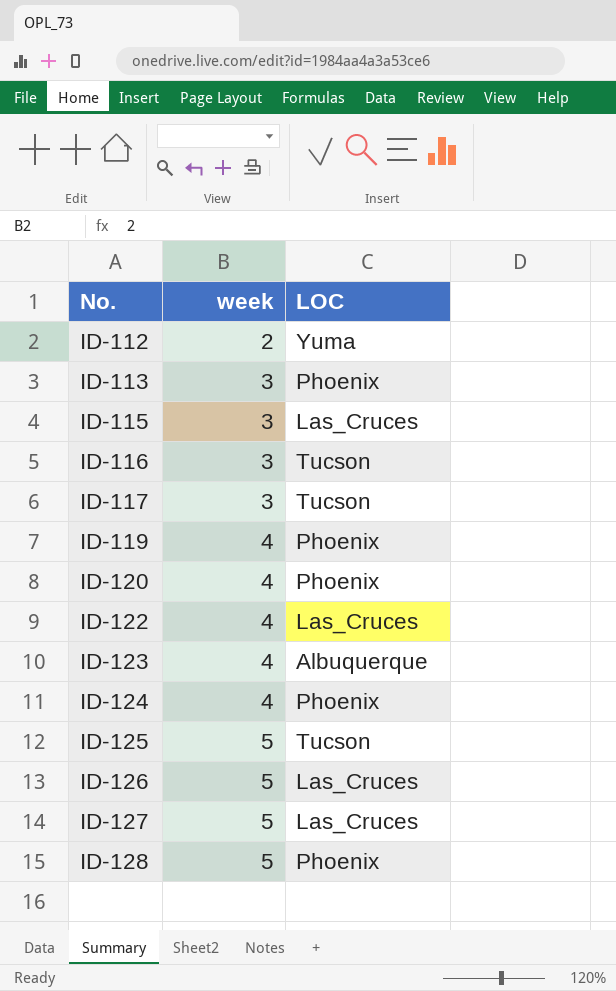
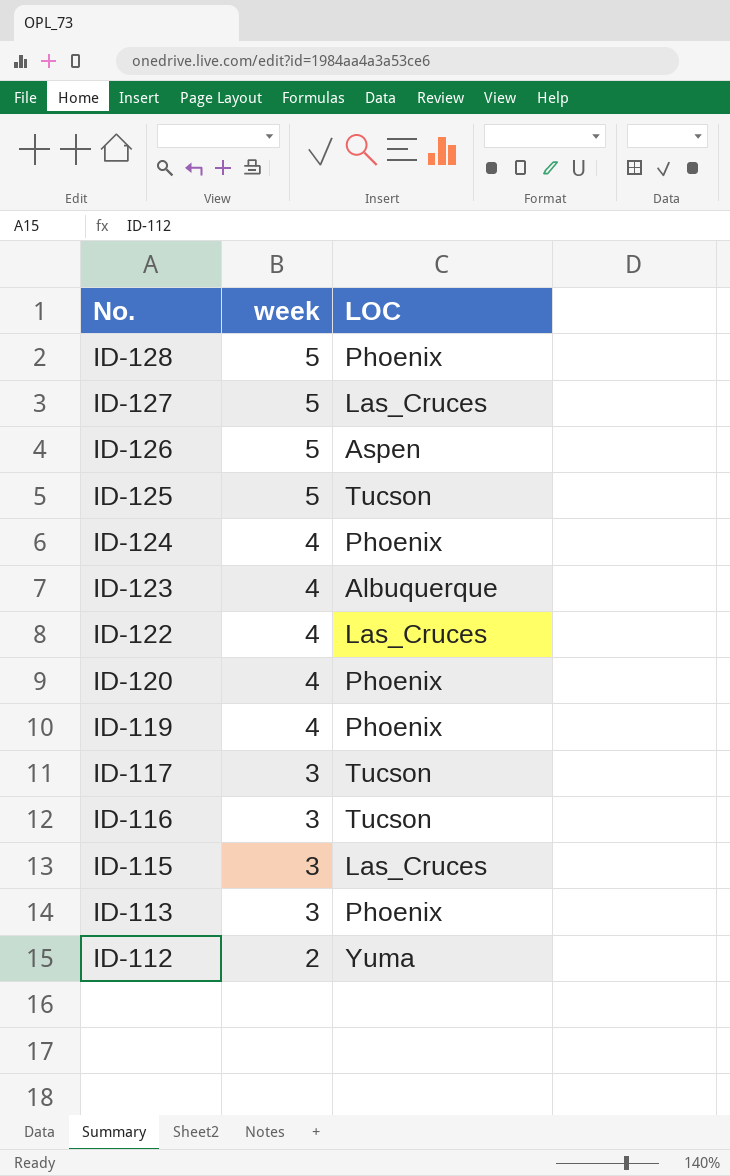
row order: No. ascending -> No. descending
ID-126 | LOC: Las_Cruces -> Aspen

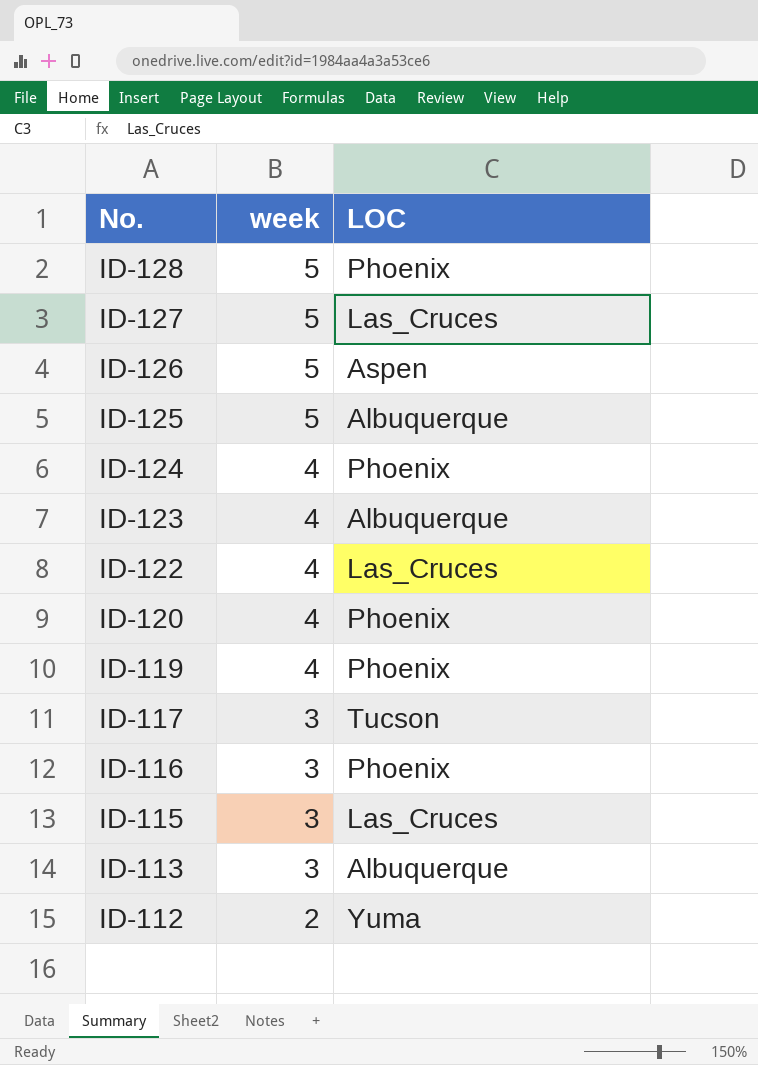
ID-125 | LOC: Tucson -> Albuquerque
ID-116 | LOC: Tucson -> Phoenix
ID-113 | LOC: Phoenix -> Albuquerque

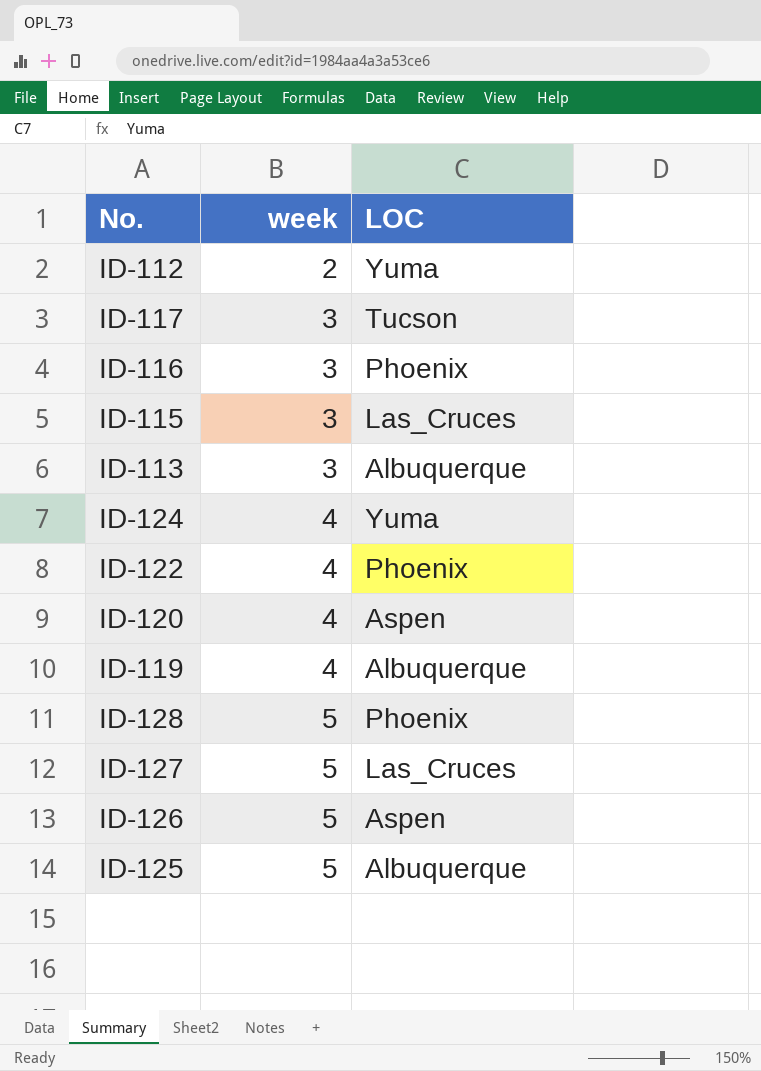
row order: No. descending -> week ascending
row ID-123: 4 | Albuquerque -> none
ID-124 | LOC: Phoenix -> Yuma
ID-122 | LOC: Las_Cruces -> Phoenix
ID-120 | LOC: Phoenix -> Aspen
ID-119 | LOC: Phoenix -> Albuquerque

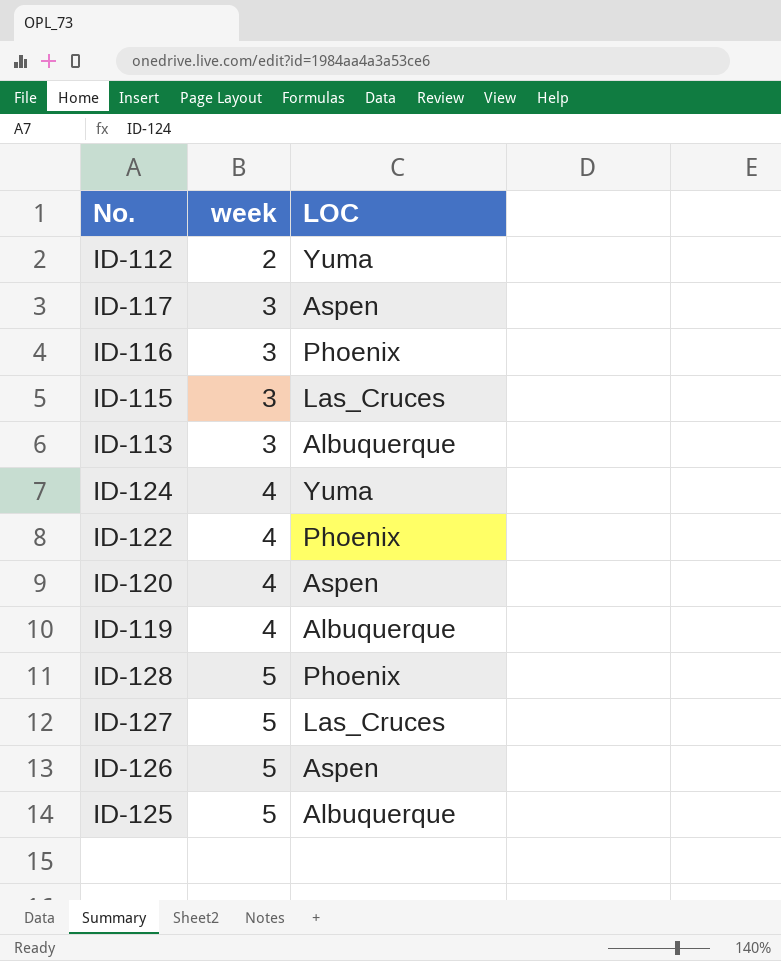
ID-117 | LOC: Tucson -> Aspen

